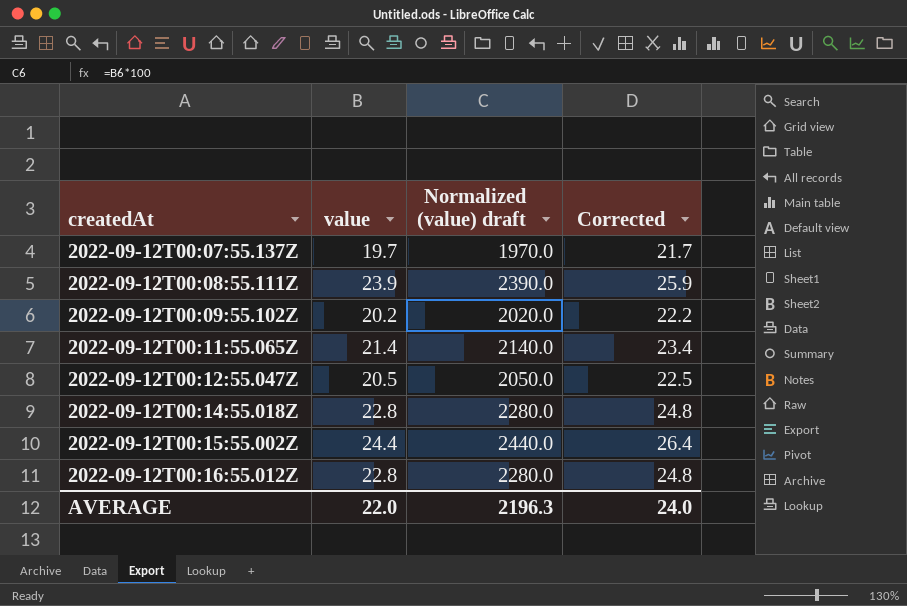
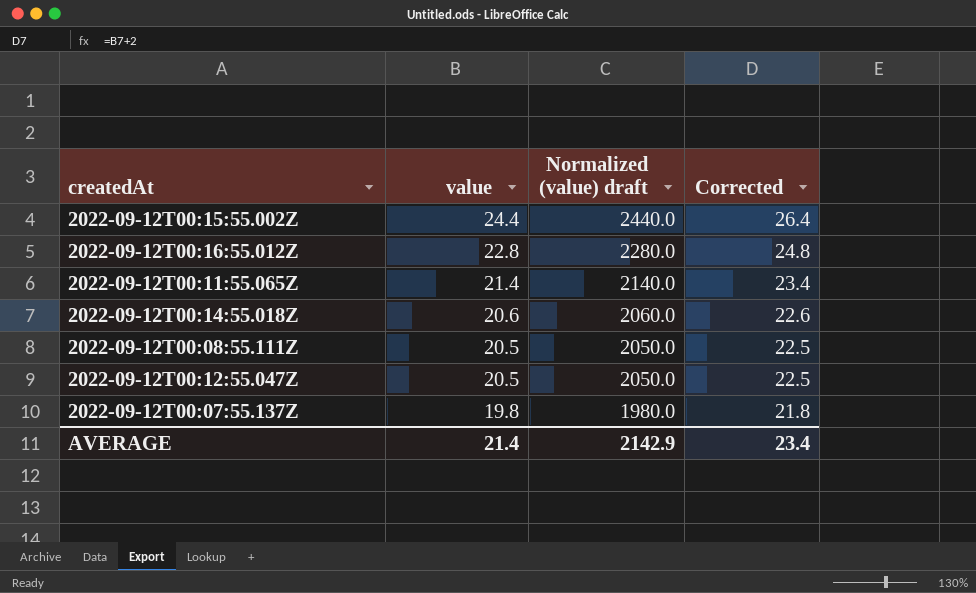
row order: createdAt ascending -> value descending
row 2022-09-12T00:09:55.102Z: 20.2 | 2020.0 | 22.2 -> none
2022-09-12T00:14:55.018Z | value: 22.8 -> 20.6
2022-09-12T00:14:55.018Z | Normalized (value) draft: 2280.0 -> 2060.0
2022-09-12T00:14:55.018Z | Corrected: 24.8 -> 22.6
2022-09-12T00:08:55.111Z | value: 23.9 -> 20.5
2022-09-12T00:08:55.111Z | Normalized (value) draft: 2390.0 -> 2050.0
2022-09-12T00:08:55.111Z | Corrected: 25.9 -> 22.5
2022-09-12T00:07:55.137Z | value: 19.7 -> 19.8
2022-09-12T00:07:55.137Z | Normalized (value) draft: 1970.0 -> 1980.0
2022-09-12T00:07:55.137Z | Corrected: 21.7 -> 21.8
AVERAGE | value: 22.0 -> 21.4
AVERAGE | Normalized (value) draft: 2196.3 -> 2142.9
AVERAGE | Corrected: 24.0 -> 23.4

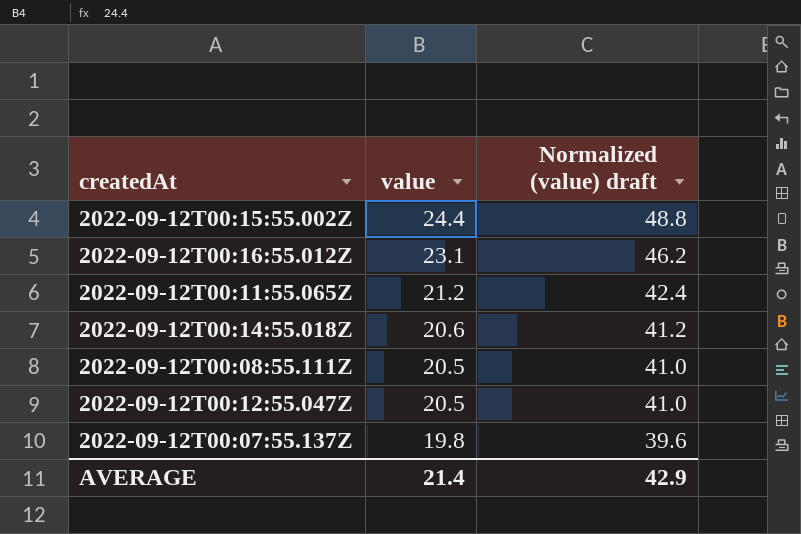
column Corrected | formula: [value] + 2 -> none
column Normalized (value) draft | formula: [value] * 100 -> [value] * 2
2022-09-12T00:16:55.012Z | value: 22.8 -> 23.1
2022-09-12T00:11:55.065Z | value: 21.4 -> 21.2
AVERAGE | Normalized (value) draft: 2142.9 -> 42.9

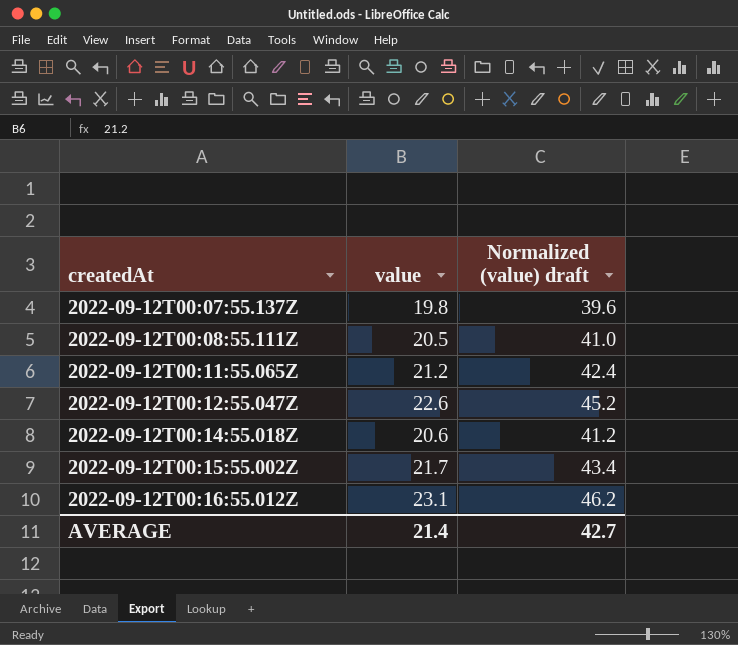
row order: value descending -> createdAt ascending
2022-09-12T00:12:55.047Z | value: 20.5 -> 22.6
2022-09-12T00:12:55.047Z | Normalized (value) draft: 41.0 -> 45.2
2022-09-12T00:15:55.002Z | value: 24.4 -> 21.7
2022-09-12T00:15:55.002Z | Normalized (value) draft: 48.8 -> 43.4
AVERAGE | Normalized (value) draft: 42.9 -> 42.7

